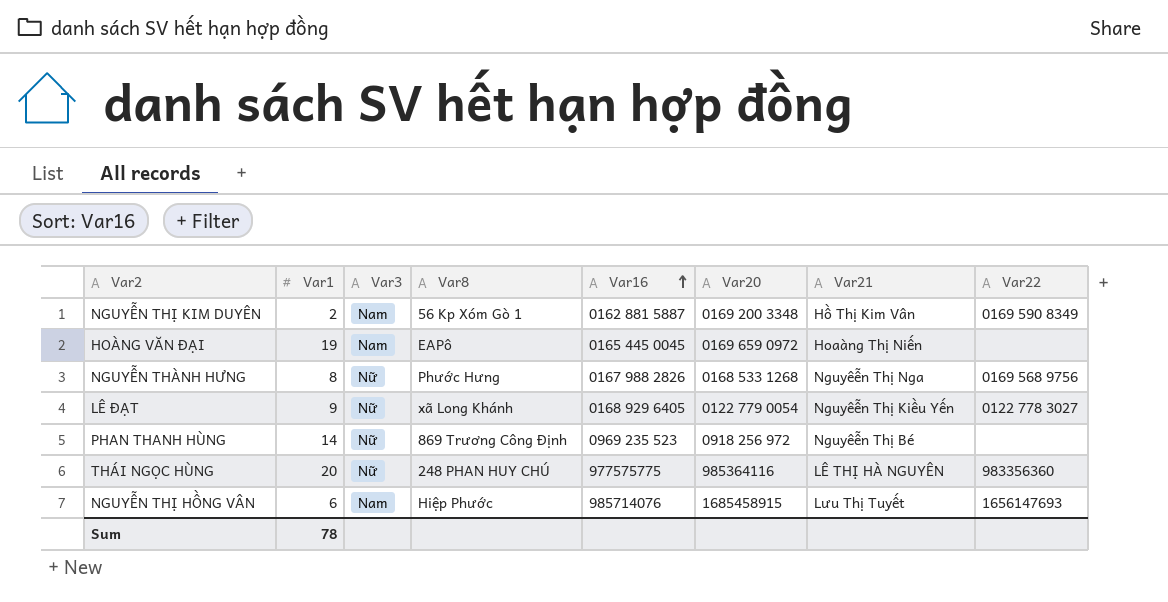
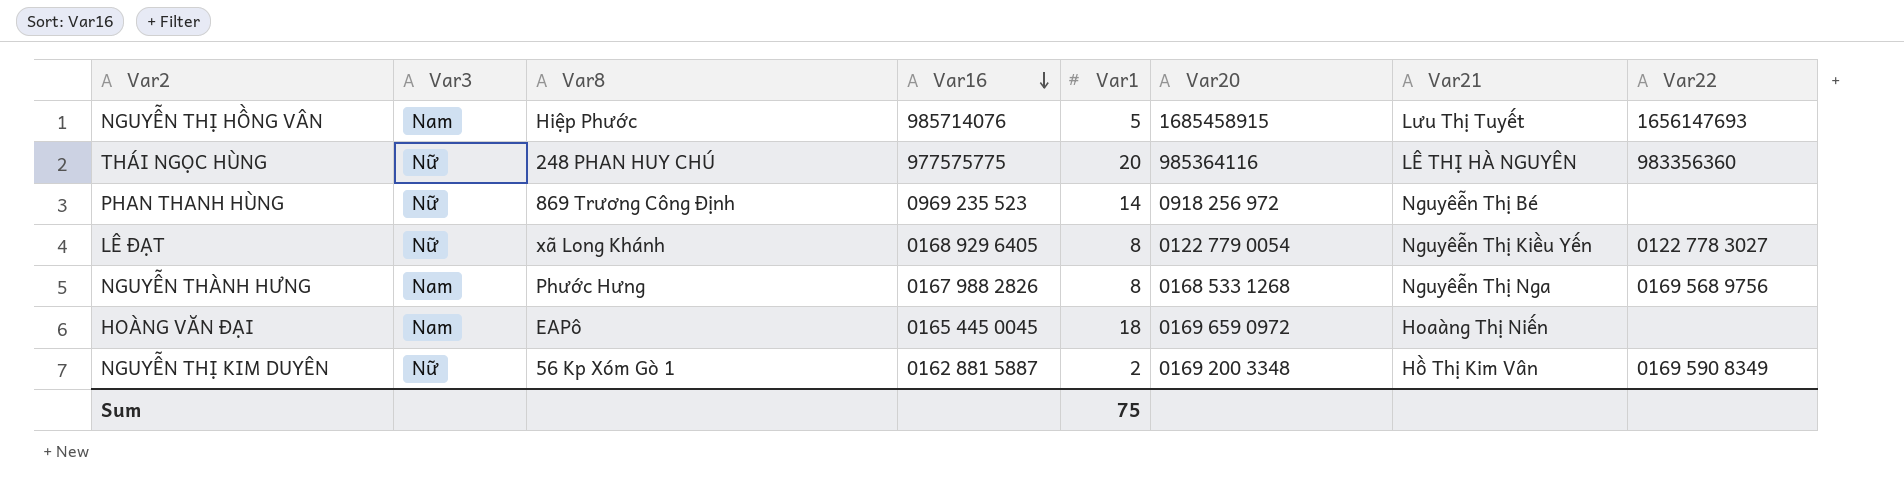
row order: Var16 ascending -> Var16 descending
column Var1 | position: 2 -> 5
NGUYỄN THỊ HỒNG VÂN | Var1: 6 -> 5
LÊ ĐẠT | Var1: 9 -> 8
NGUYỄN THÀNH HƯNG | Var3: Nữ -> Nam
HOÀNG VĂN ĐẠI | Var1: 19 -> 18
NGUYỄN THỊ KIM DUYÊN | Var3: Nam -> Nữ
Sum | Var1: 78 -> 75

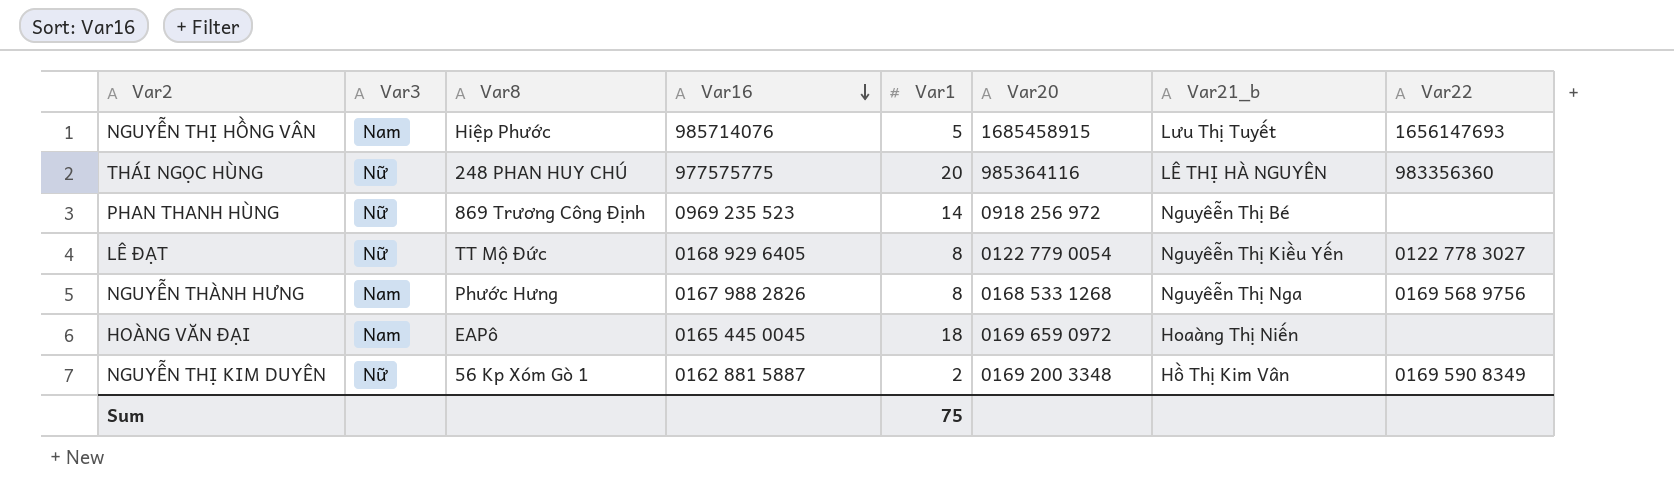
column name: Var21 -> Var21_b
LÊ ĐẠT | Var8: xã Long Khánh -> TT Mộ Đức

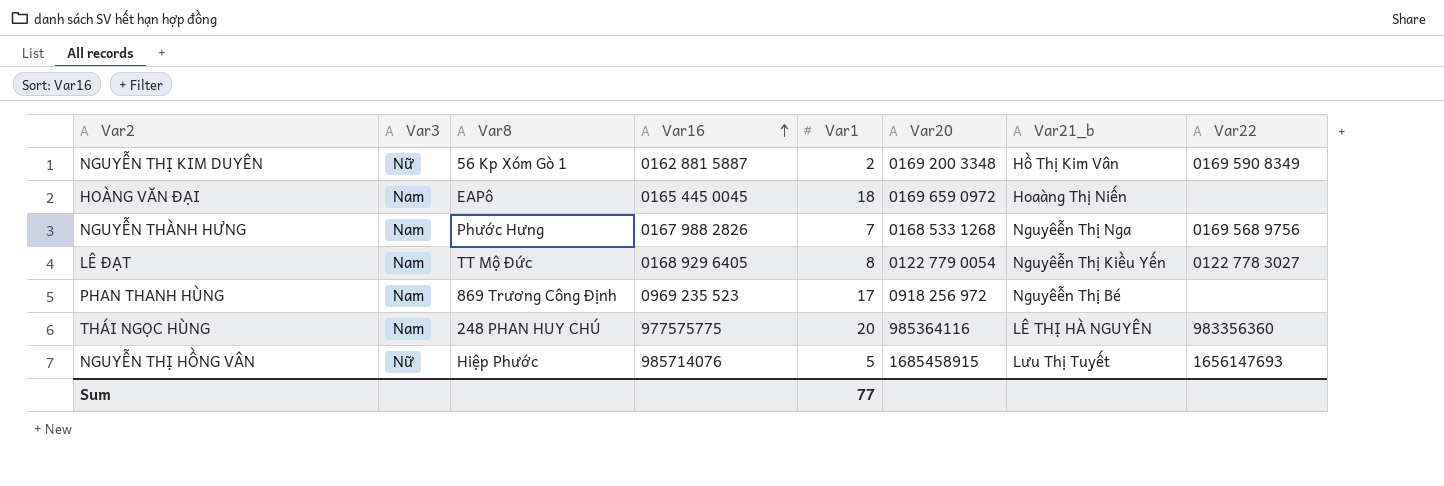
row order: Var16 descending -> Var16 ascending
NGUYỄN THÀNH HƯNG | Var1: 8 -> 7
LÊ ĐẠT | Var3: Nữ -> Nam
PHAN THANH HÙNG | Var3: Nữ -> Nam
PHAN THANH HÙNG | Var1: 14 -> 17
THÁI NGỌC HÙNG | Var3: Nữ -> Nam
NGUYỄN THỊ HỒNG VÂN | Var3: Nam -> Nữ
Sum | Var1: 75 -> 77

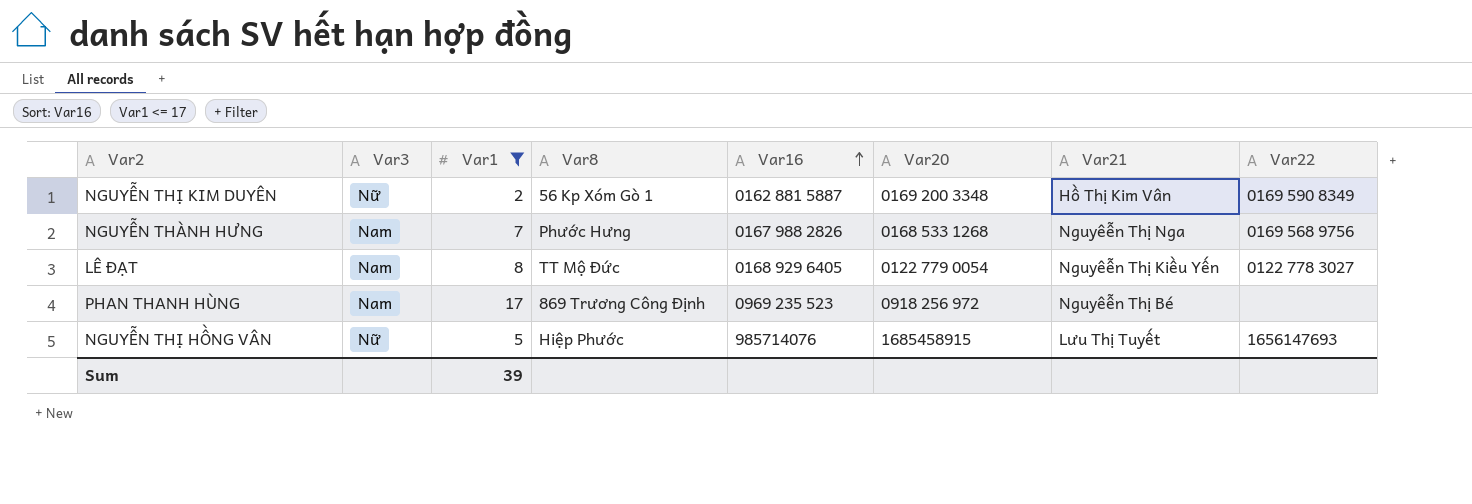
filter: none -> Var1 <= 17
column Var1 | position: 5 -> 3
column name: Var21_b -> Var21
Sum | Var1: 77 -> 39

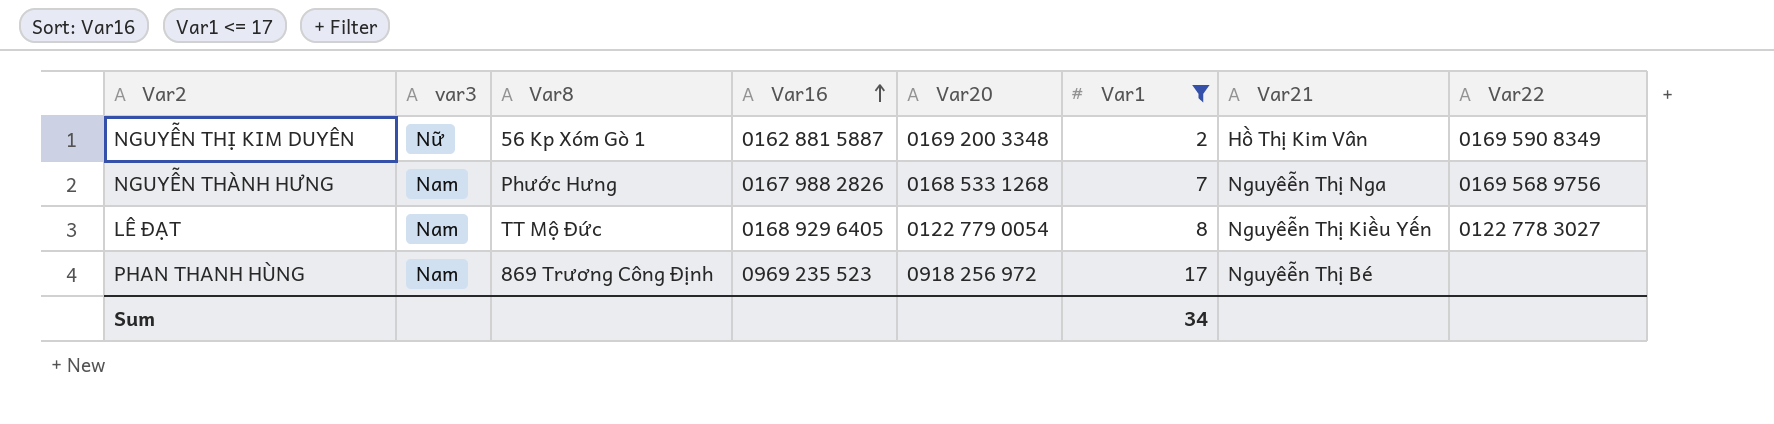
column name: Var3 -> var3
column Var1 | position: 3 -> 6
row NGUYỄN THỊ HỒNG VÂN: Nữ | 5 | Hiệp Phước | 985714076 | 1685458915 | Lưu Thị Tuyết | 1656147693 -> none
Sum | Var1: 39 -> 34

